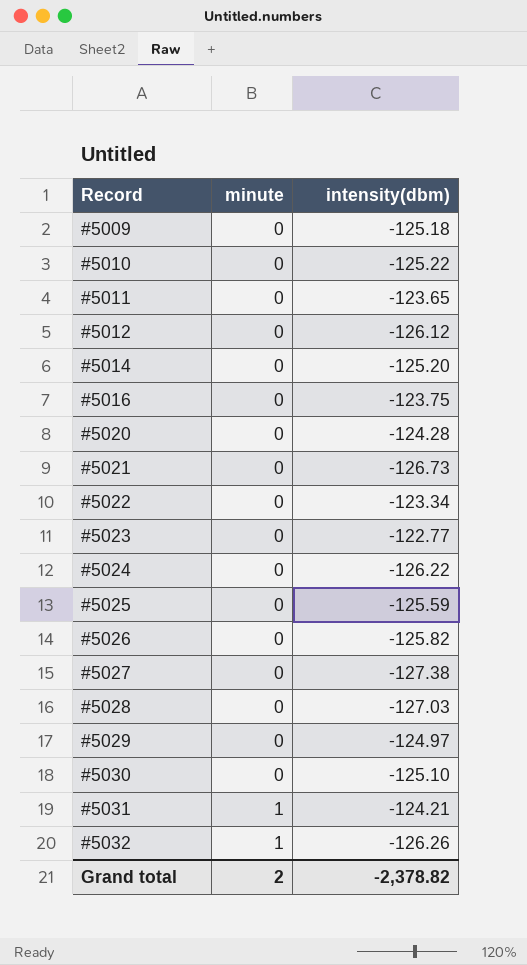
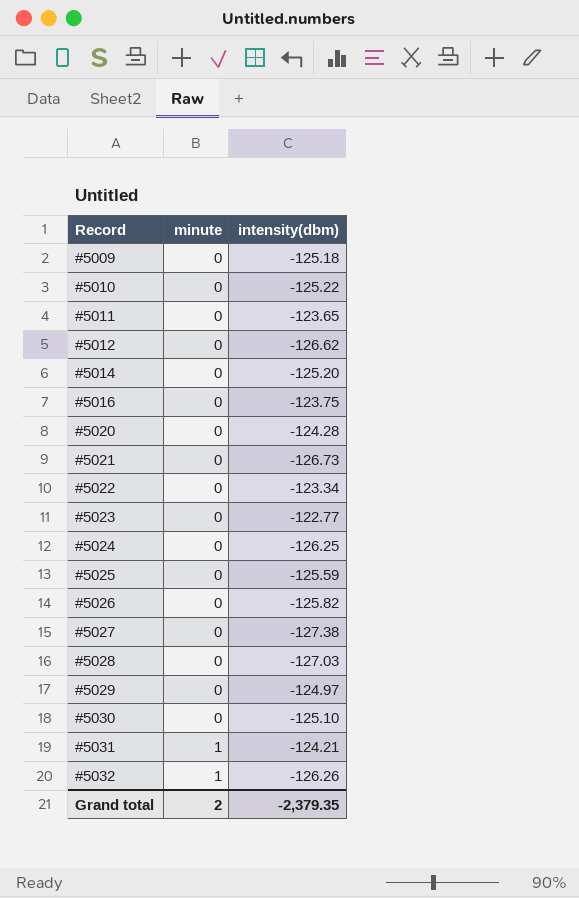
#5012 | intensity(dbm): -126.12 -> -126.62
#5024 | intensity(dbm): -126.22 -> -126.25
Grand total | intensity(dbm): -2,378.82 -> -2,379.35

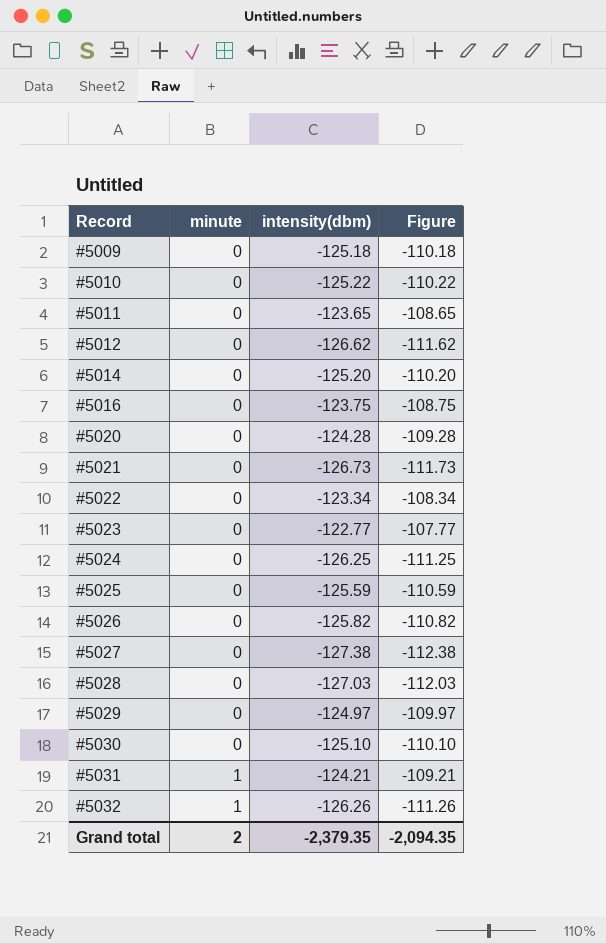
column Figure | formula: none -> [intensity(dbm)] + 15

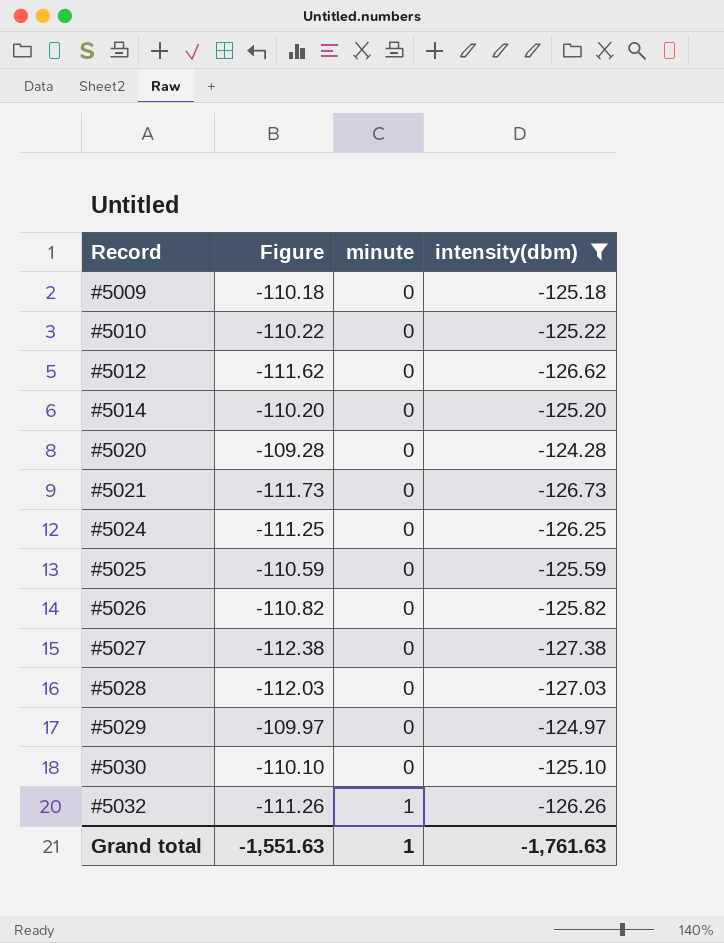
filter: none -> intensity(dbm) <= -124.28
column Figure | position: 4 -> 2
Grand total | Figure: -2,094.35 -> -1,551.63
Grand total | minute: 2 -> 1
Grand total | intensity(dbm): -2,379.35 -> -1,761.63

